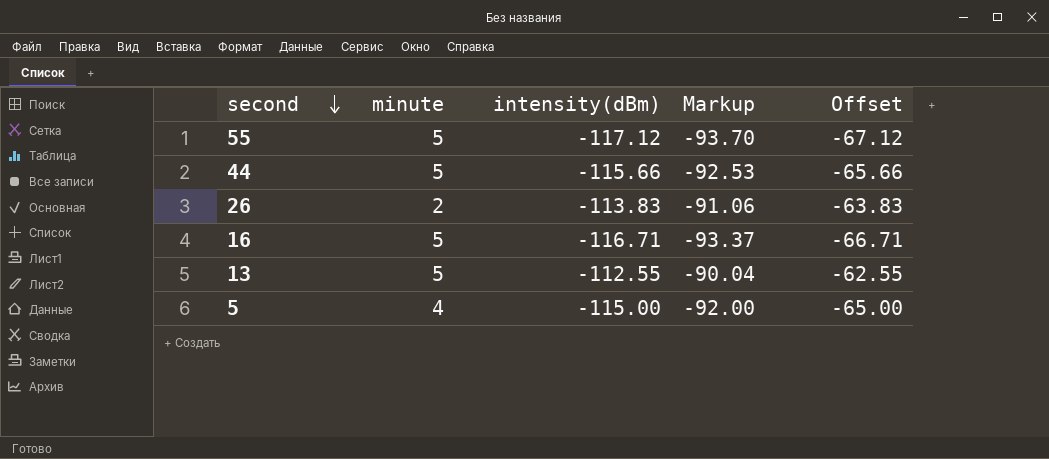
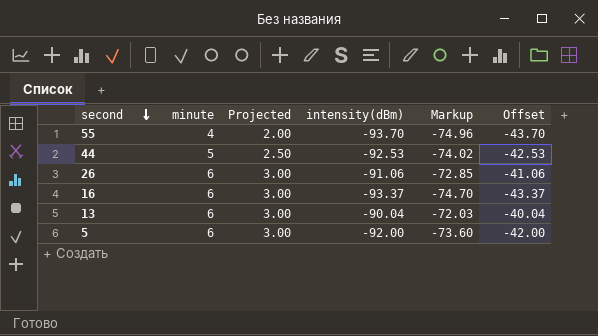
column Projected | formula: none -> [minute] * 0.5
55 | minute: 5 -> 4
55 | intensity(dBm): -117.12 -> -93.70
55 | Markup: -93.70 -> -74.96
55 | Offset: -67.12 -> -43.70
44 | intensity(dBm): -115.66 -> -92.53
44 | Markup: -92.53 -> -74.02
44 | Offset: -65.66 -> -42.53
26 | minute: 2 -> 6
26 | intensity(dBm): -113.83 -> -91.06
26 | Markup: -91.06 -> -72.85
26 | Offset: -63.83 -> -41.06
16 | minute: 5 -> 6
16 | intensity(dBm): -116.71 -> -93.37
16 | Markup: -93.37 -> -74.70
16 | Offset: -66.71 -> -43.37
13 | minute: 5 -> 6
13 | intensity(dBm): -112.55 -> -90.04
13 | Markup: -90.04 -> -72.03
13 | Offset: -62.55 -> -40.04
5 | minute: 4 -> 6
5 | intensity(dBm): -115.00 -> -92.00
5 | Markup: -92.00 -> -73.60
5 | Offset: -65.00 -> -42.00

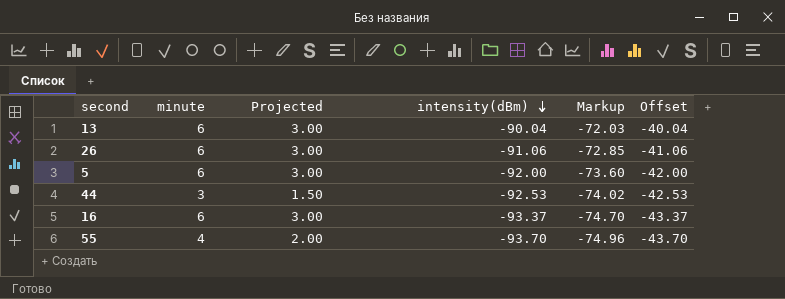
row order: second descending -> intensity(dBm) descending
44 | minute: 5 -> 3
44 | Projected: 2.50 -> 1.50

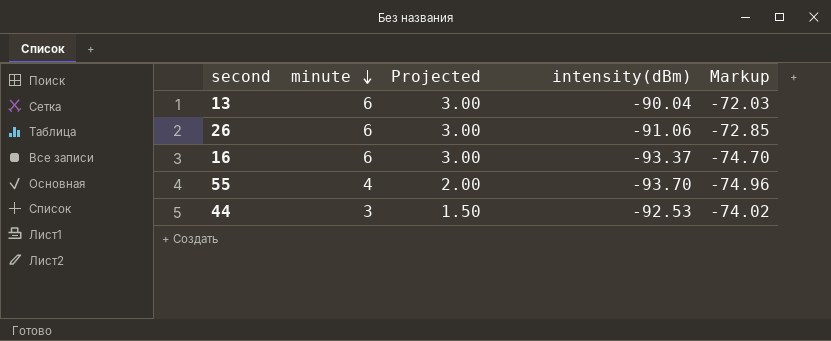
row order: intensity(dBm) descending -> minute descending
column Offset | formula: [intensity(dBm)] + 50 -> none
row 5: 6 | 3.00 | -92.00 | -73.60 | -42.00 -> none

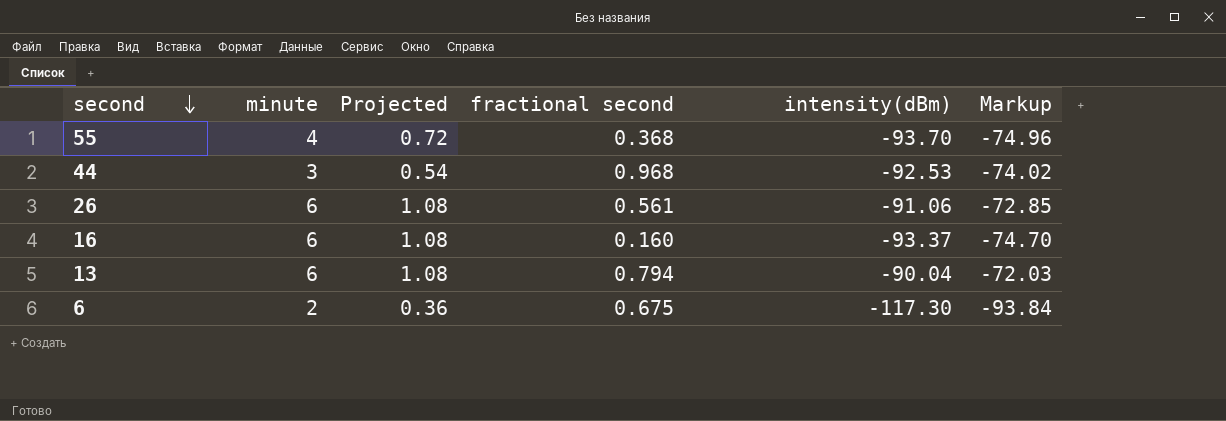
row order: minute descending -> second descending
column Projected | formula: [minute] * 0.5 -> [minute] * 0.18
column fractional second | position: none -> 4
row 6: none -> 2 | 0.36 | 0.675 | -117.30 | -93.84

